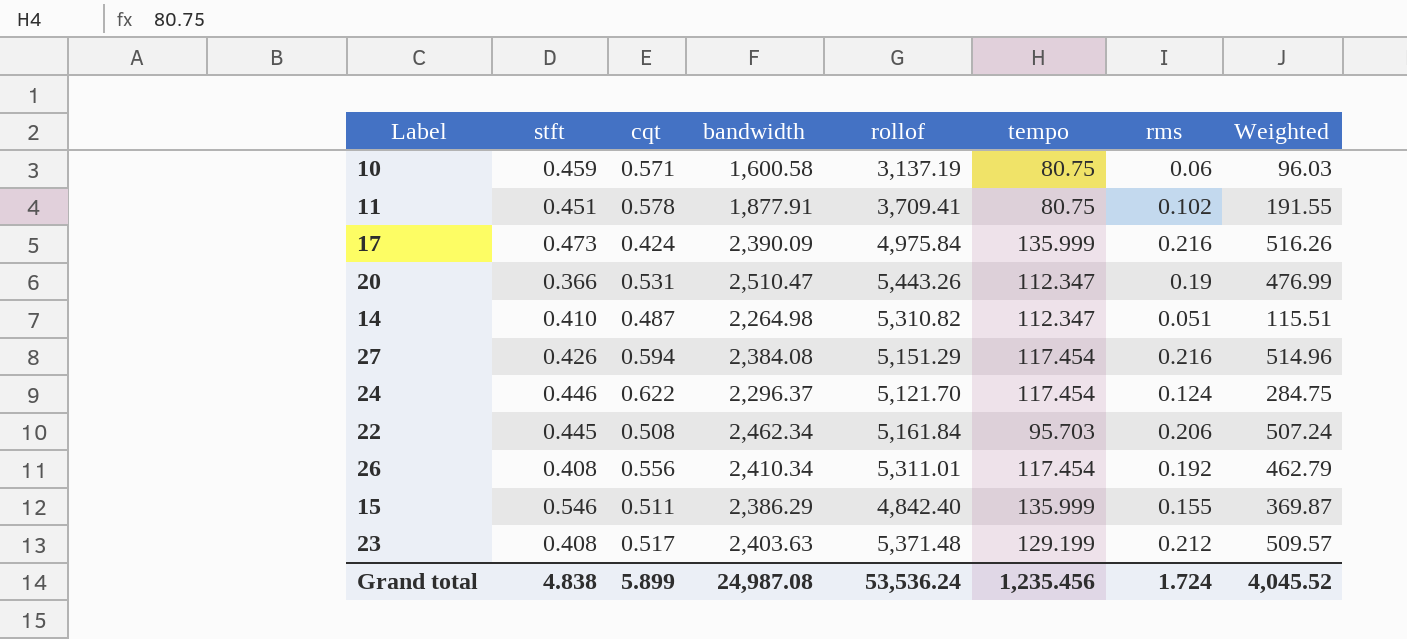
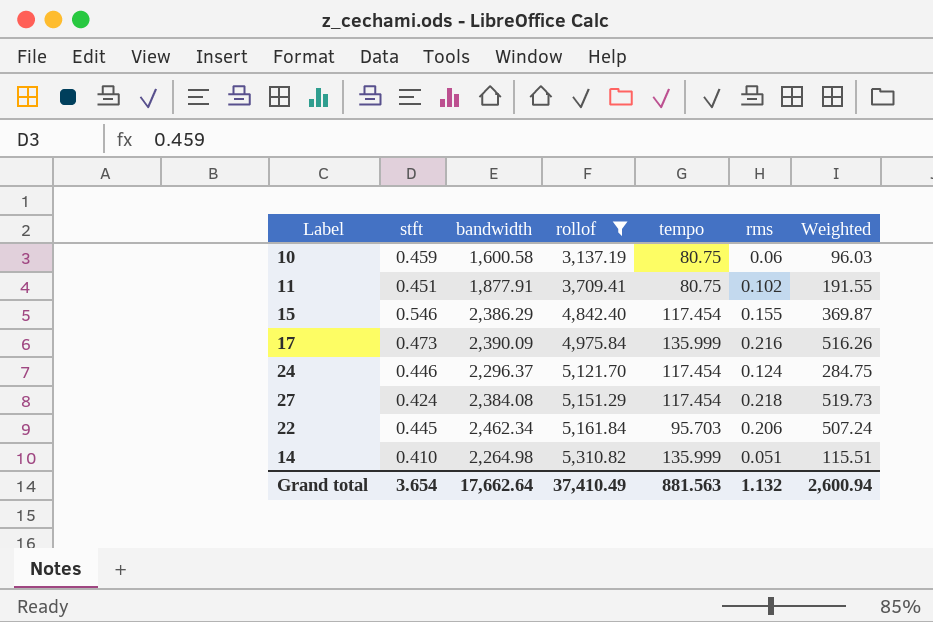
filter: none -> rollof <= 5,310.82
row order: none -> rollof ascending
column cqt | position: 3 -> none
15 | tempo: 135.999 -> 117.454
27 | stft: 0.426 -> 0.424
27 | rms: 0.216 -> 0.218
27 | Weighted: 514.96 -> 519.73
14 | tempo: 112.347 -> 135.999
Grand total | stft: 4.838 -> 3.654
Grand total | bandwidth: 24,987.08 -> 17,662.64
Grand total | rollof: 53,536.24 -> 37,410.49
Grand total | tempo: 1,235.456 -> 881.563
Grand total | rms: 1.724 -> 1.132
Grand total | Weighted: 4,045.52 -> 2,600.94

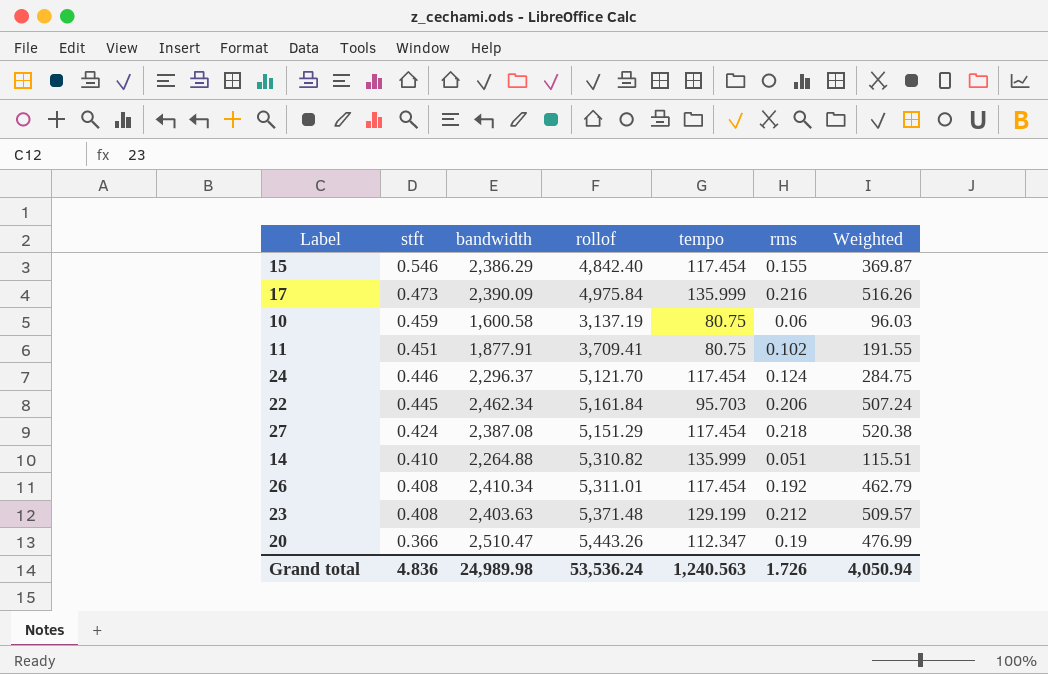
filter: rollof <= 5,310.82 -> none
row order: rollof ascending -> stft descending
27 | bandwidth: 2,384.08 -> 2,387.08
27 | Weighted: 519.73 -> 520.38
14 | bandwidth: 2,264.98 -> 2,264.88
Grand total | stft: 3.654 -> 4.836
Grand total | bandwidth: 17,662.64 -> 24,989.98
Grand total | rollof: 37,410.49 -> 53,536.24
Grand total | tempo: 881.563 -> 1,240.563
Grand total | rms: 1.132 -> 1.726
Grand total | Weighted: 2,600.94 -> 4,050.94

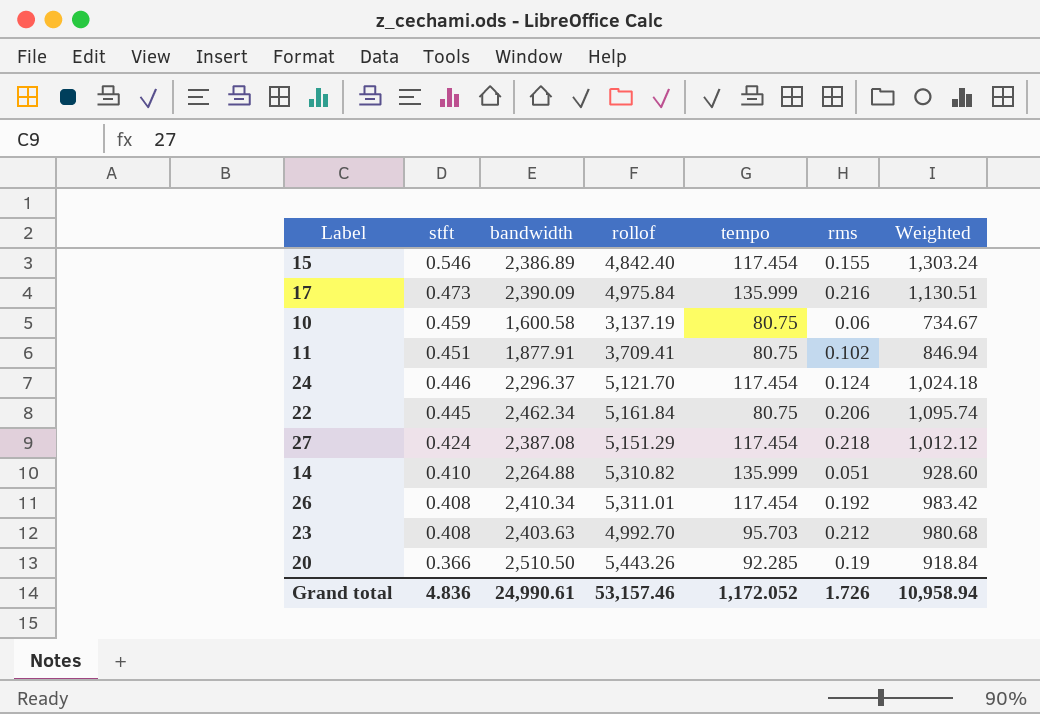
column Weighted | formula: [bandwidth] * [rms] -> [stft] * [bandwidth]
15 | bandwidth: 2,386.29 -> 2,386.89
22 | tempo: 95.703 -> 80.75
23 | rollof: 5,371.48 -> 4,992.70
23 | tempo: 129.199 -> 95.703
20 | bandwidth: 2,510.47 -> 2,510.50
20 | tempo: 112.347 -> 92.285
Grand total | bandwidth: 24,989.98 -> 24,990.61
Grand total | rollof: 53,536.24 -> 53,157.46
Grand total | tempo: 1,240.563 -> 1,172.052
Grand total | Weighted: 4,050.94 -> 10,958.94

